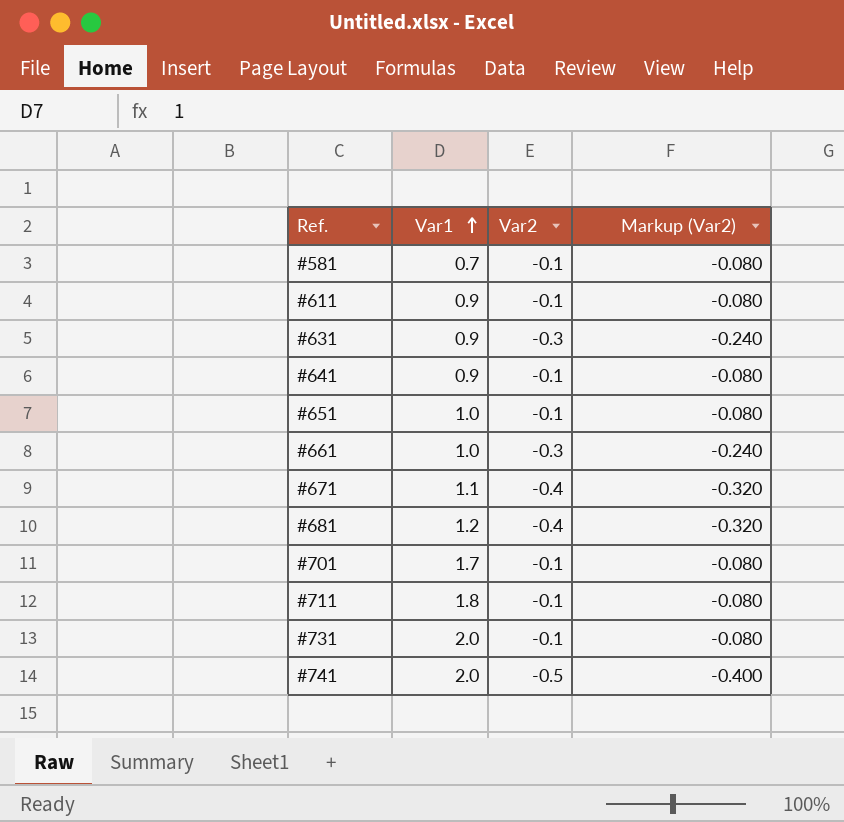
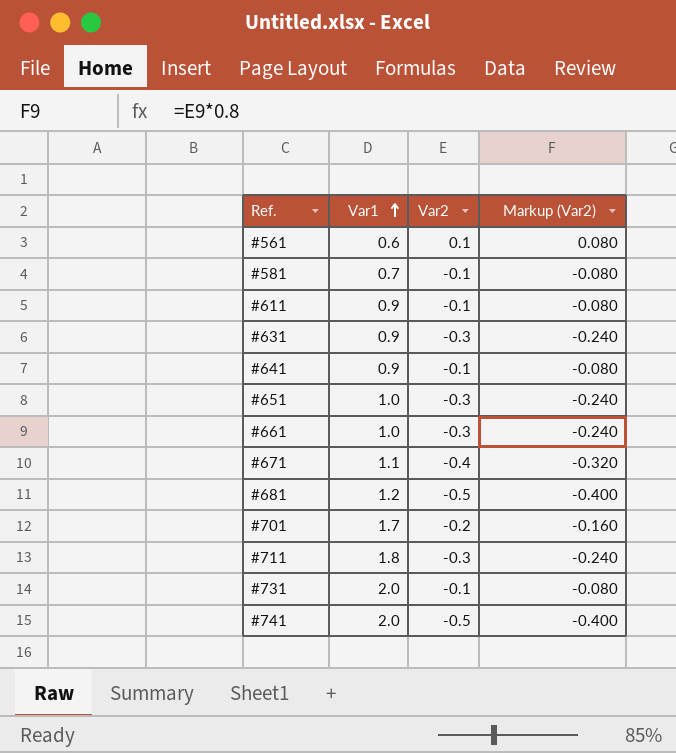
row #561: none -> 0.6 | 0.1 | 0.080
#651 | Var2: -0.1 -> -0.3
#651 | Markup (Var2): -0.080 -> -0.240
#681 | Var2: -0.4 -> -0.5
#681 | Markup (Var2): -0.320 -> -0.400
#701 | Var2: -0.1 -> -0.2
#701 | Markup (Var2): -0.080 -> -0.160
#711 | Var2: -0.1 -> -0.3
#711 | Markup (Var2): -0.080 -> -0.240

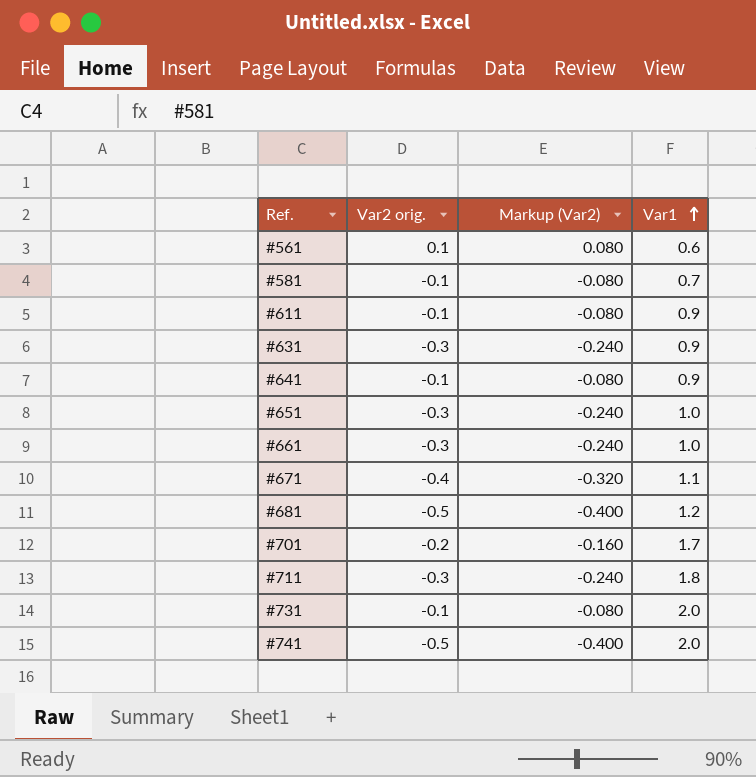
column name: Var2 -> Var2 orig.
column Var1 | position: 2 -> 4

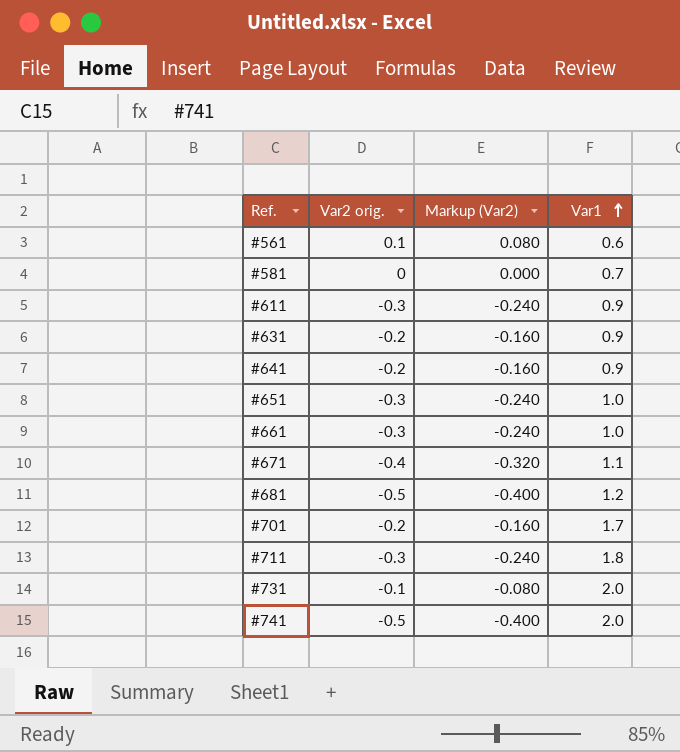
#581 | Var2 orig.: -0.1 -> 0
#581 | Markup (Var2): -0.080 -> 0.000
#611 | Var2 orig.: -0.1 -> -0.3
#611 | Markup (Var2): -0.080 -> -0.240
#631 | Var2 orig.: -0.3 -> -0.2
#631 | Markup (Var2): -0.240 -> -0.160
#641 | Var2 orig.: -0.1 -> -0.2
#641 | Markup (Var2): -0.080 -> -0.160

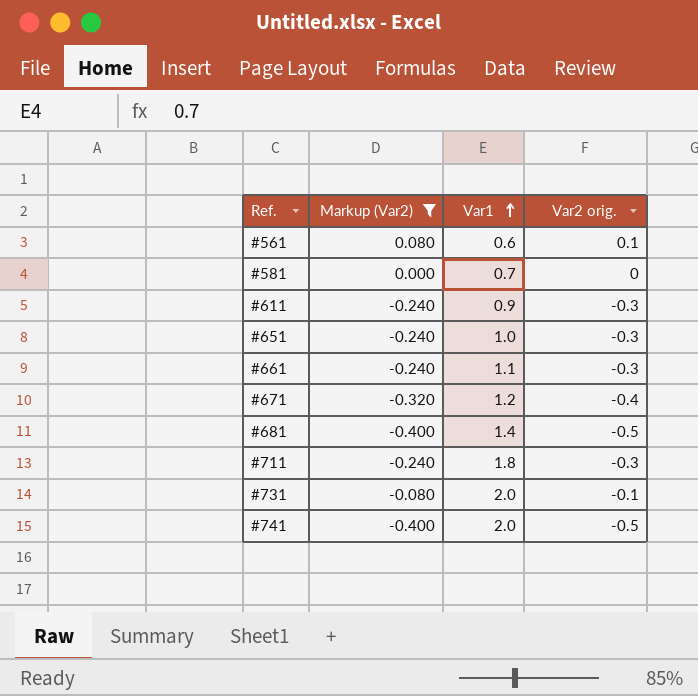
filter: none -> Markup (Var2) != -0.160
column Var2 orig. | position: 2 -> 4
#661 | Var1: 1.0 -> 1.1
#671 | Var1: 1.1 -> 1.2
#681 | Var1: 1.2 -> 1.4

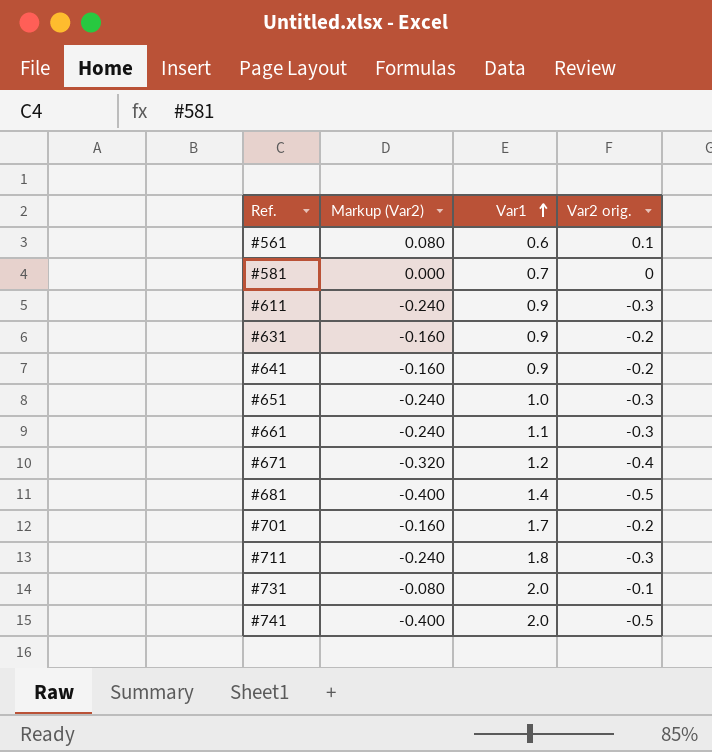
filter: Markup (Var2) != -0.160 -> none

